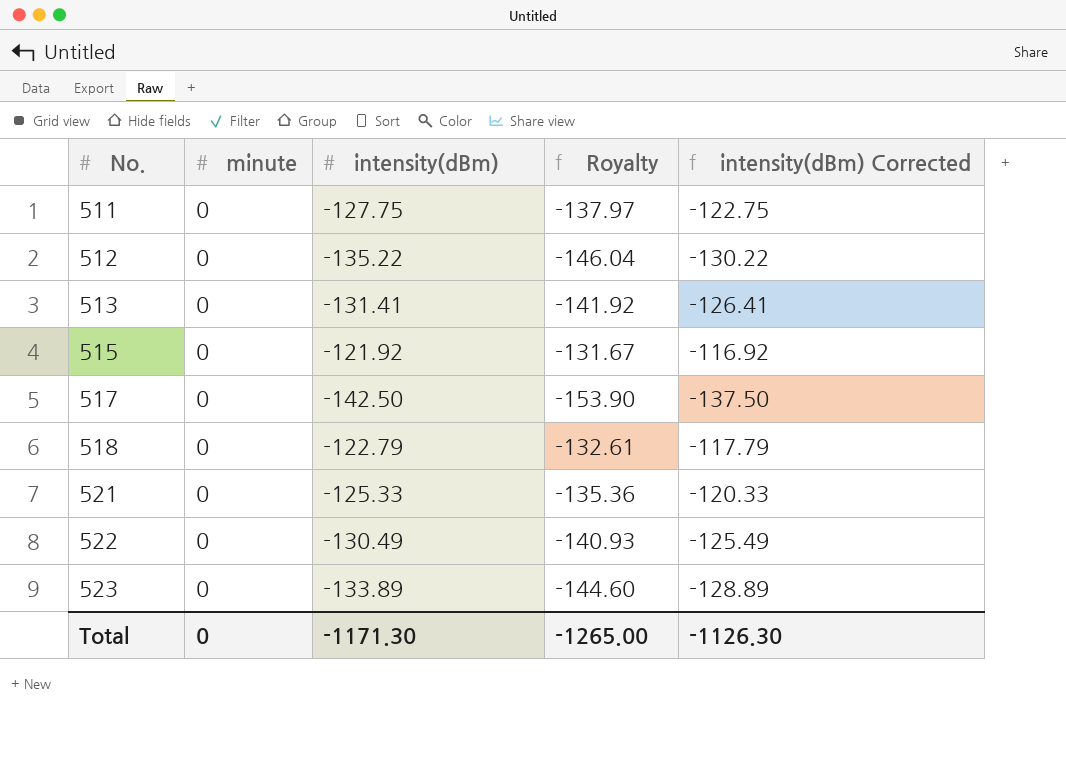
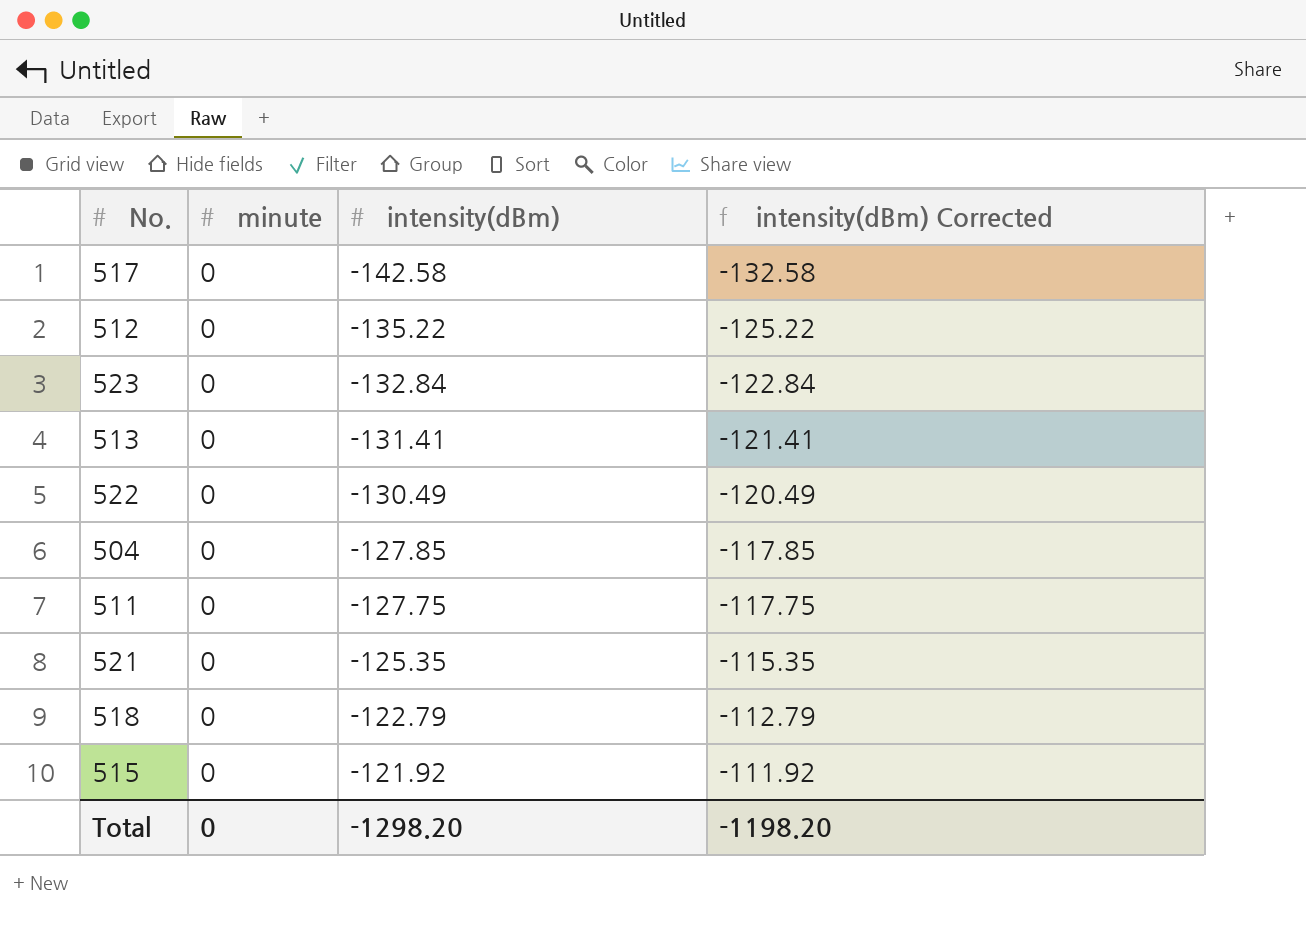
row order: No. ascending -> intensity(dBm) ascending
column Royalty | formula: [intensity(dBm)] * 1.08 -> none
column intensity(dBm) Corrected | formula: [intensity(dBm)] + 5 -> [intensity(dBm)] + 10
517 | intensity(dBm): -142.50 -> -142.58
523 | intensity(dBm): -133.89 -> -132.84
row 504: none -> 0 | -127.85 | -117.85
521 | intensity(dBm): -125.33 -> -125.35
Total | intensity(dBm): -1171.30 -> -1298.20
Total | intensity(dBm) Corrected: -1126.30 -> -1198.20

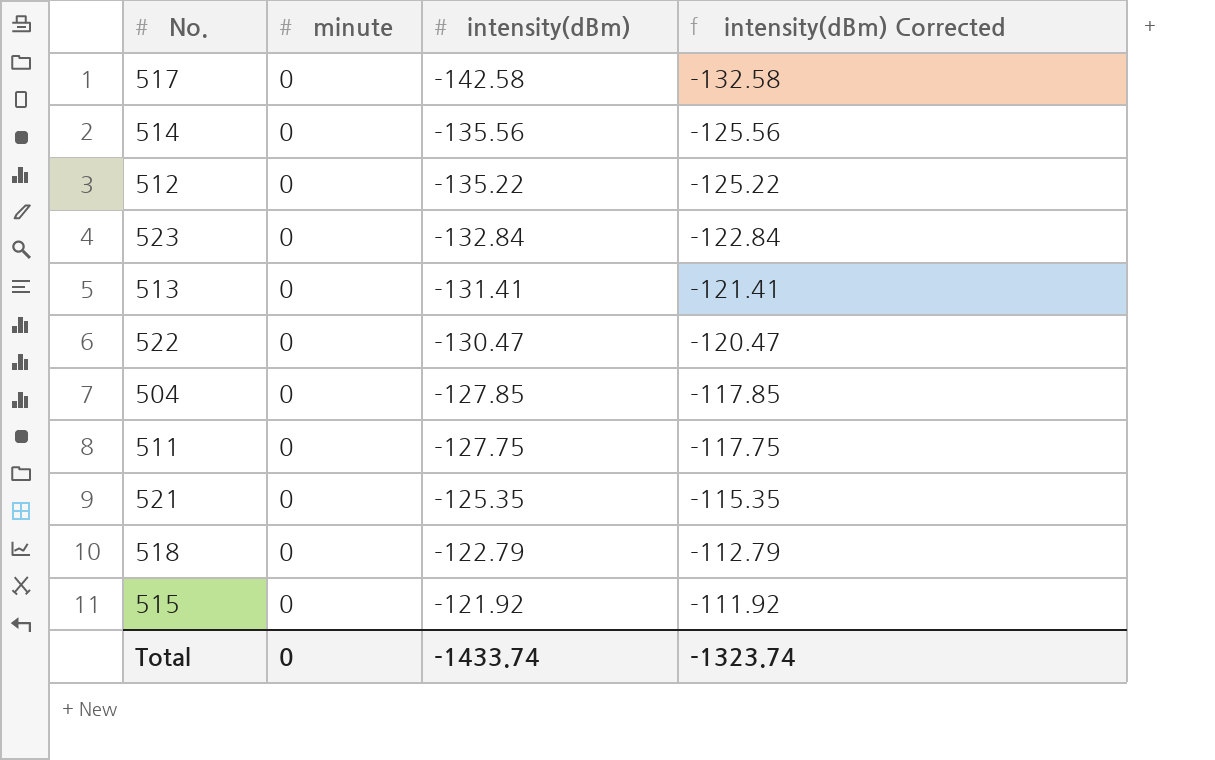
row 514: none -> 0 | -135.56 | -125.56
522 | intensity(dBm): -130.49 -> -130.47
522 | intensity(dBm) Corrected: -120.49 -> -120.47
Total | intensity(dBm): -1298.20 -> -1433.74
Total | intensity(dBm) Corrected: -1198.20 -> -1323.74

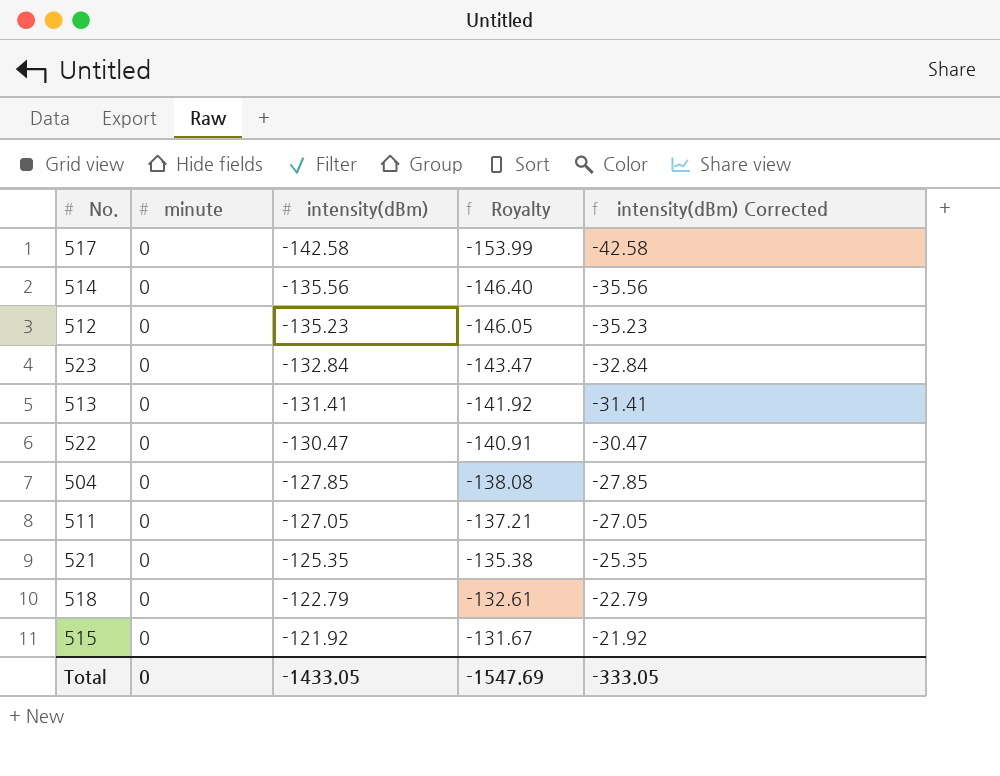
column Royalty | formula: none -> [intensity(dBm)] * 1.08
column intensity(dBm) Corrected | formula: [intensity(dBm)] + 10 -> [intensity(dBm)] + 100
512 | intensity(dBm): -135.22 -> -135.23
511 | intensity(dBm): -127.75 -> -127.05
Total | intensity(dBm): -1433.74 -> -1433.05
Total | intensity(dBm) Corrected: -1323.74 -> -333.05

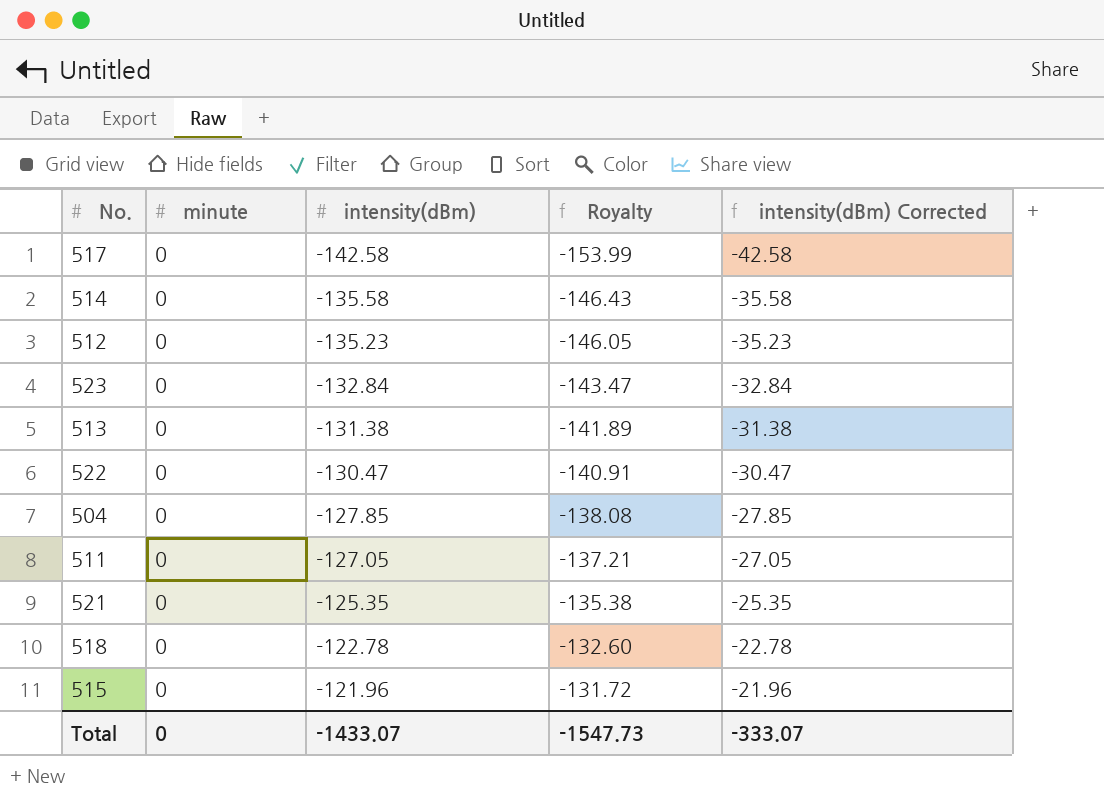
514 | intensity(dBm): -135.56 -> -135.58
514 | Royalty: -146.40 -> -146.43
514 | intensity(dBm) Corrected: -35.56 -> -35.58
513 | intensity(dBm): -131.41 -> -131.38
513 | Royalty: -141.92 -> -141.89
513 | intensity(dBm) Corrected: -31.41 -> -31.38
518 | intensity(dBm): -122.79 -> -122.78
518 | Royalty: -132.61 -> -132.60
518 | intensity(dBm) Corrected: -22.79 -> -22.78
515 | intensity(dBm): -121.92 -> -121.96
515 | Royalty: -131.67 -> -131.72
515 | intensity(dBm) Corrected: -21.92 -> -21.96
Total | intensity(dBm): -1433.05 -> -1433.07
Total | Royalty: -1547.69 -> -1547.73
Total | intensity(dBm) Corrected: -333.05 -> -333.07

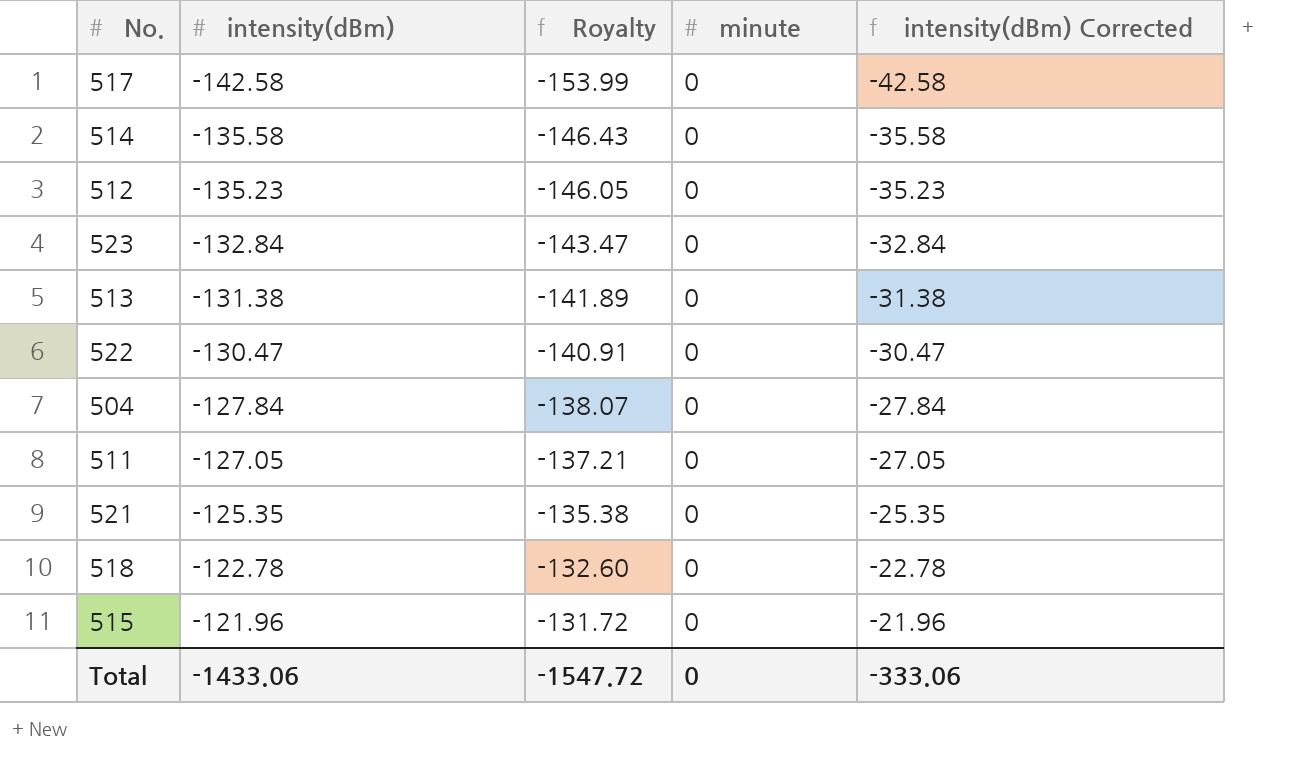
column minute | position: 2 -> 4
504 | intensity(dBm): -127.85 -> -127.84
504 | Royalty: -138.08 -> -138.07
504 | intensity(dBm) Corrected: -27.85 -> -27.84
Total | intensity(dBm): -1433.07 -> -1433.06
Total | Royalty: -1547.73 -> -1547.72
Total | intensity(dBm) Corrected: -333.07 -> -333.06

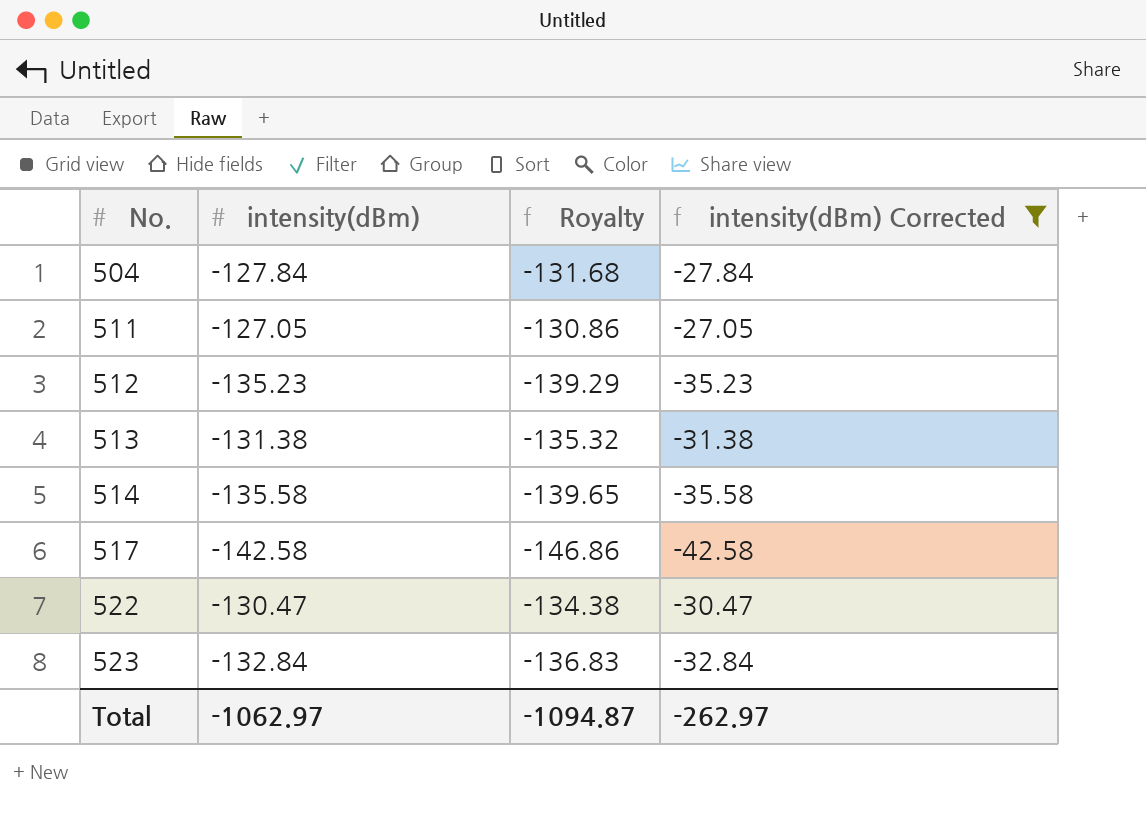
filter: none -> intensity(dBm) Corrected <= -27.05
row order: intensity(dBm) ascending -> No. ascending
column minute | position: 4 -> none
column Royalty | formula: [intensity(dBm)] * 1.08 -> [intensity(dBm)] * 1.03
Total | intensity(dBm): -1433.06 -> -1062.97
Total | Royalty: -1547.72 -> -1094.87
Total | intensity(dBm) Corrected: -333.06 -> -262.97

